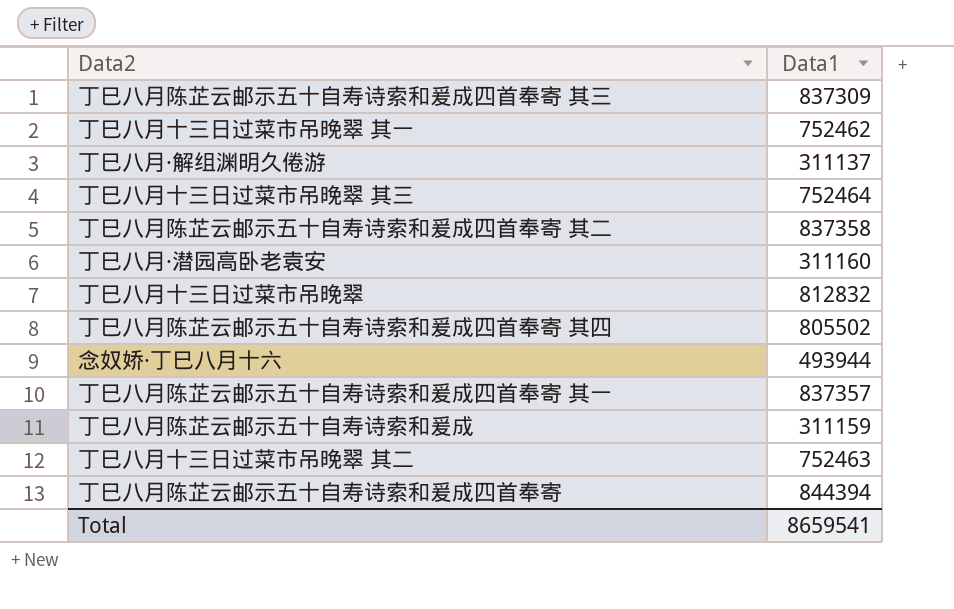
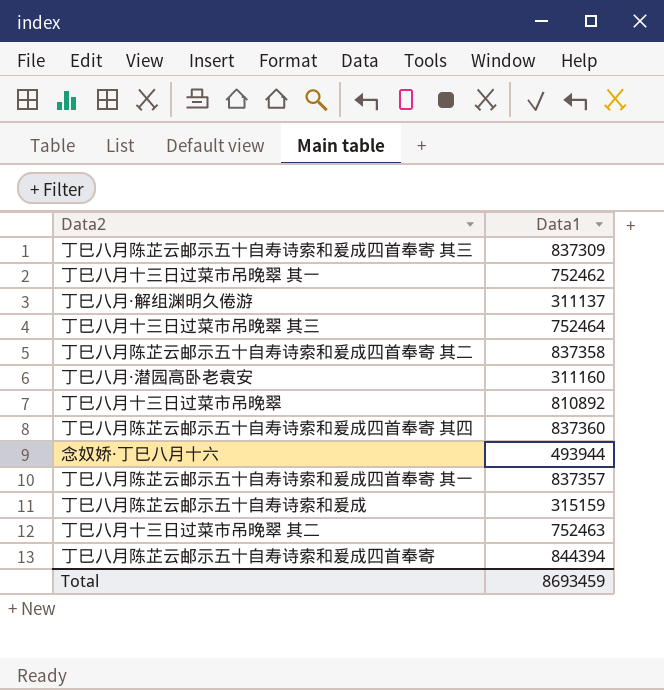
丁巳八月十三日过菜市吊晚翠 | Data1: 812832 -> 810892
丁巳八月陈芷云邮示五十自寿诗索和爰成四首奉寄 其四 | Data1: 805502 -> 837360
丁巳八月陈芷云邮示五十自寿诗索和爰成 | Data1: 311159 -> 315159
Total | Data1: 8659541 -> 8693459

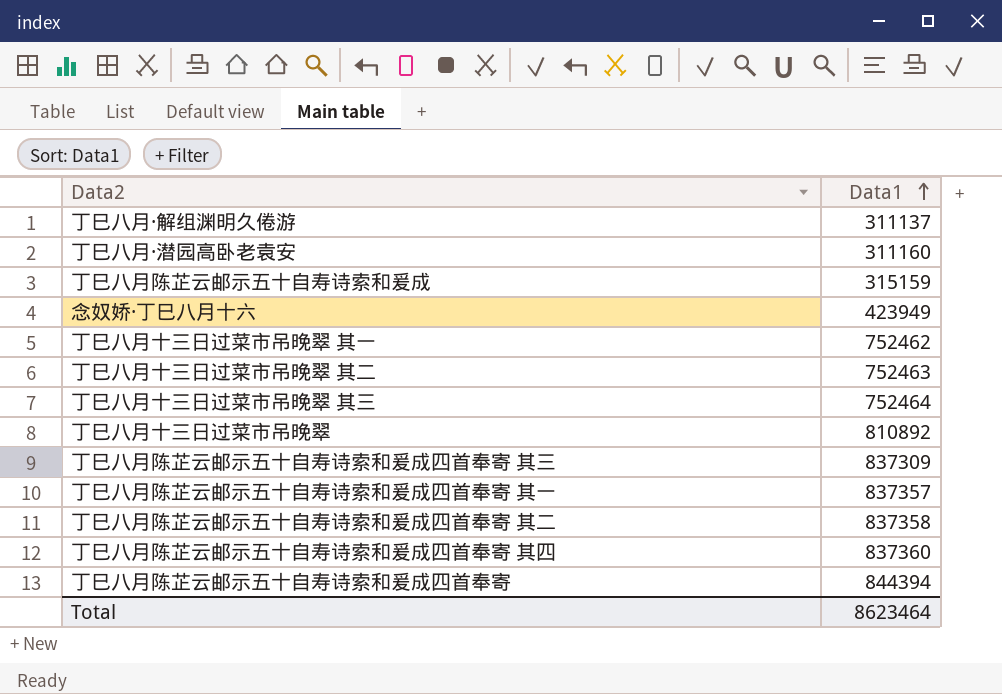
row order: none -> Data1 ascending
念奴娇·丁巳八月十六 | Data1: 493944 -> 423949
Total | Data1: 8693459 -> 8623464

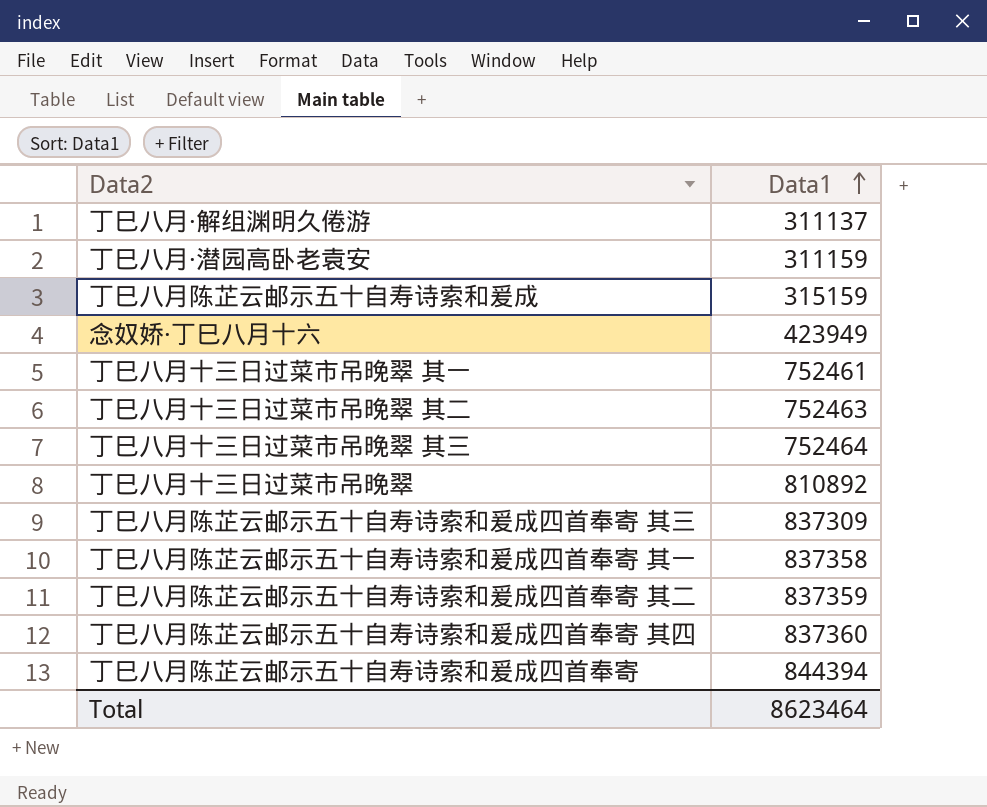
丁巳八月·潜园高卧老袁安 | Data1: 311160 -> 311159
丁巳八月十三日过菜市吊晚翠 其一 | Data1: 752462 -> 752461
丁巳八月陈芷云邮示五十自寿诗索和爰成四首奉寄 其一 | Data1: 837357 -> 837358
丁巳八月陈芷云邮示五十自寿诗索和爰成四首奉寄 其二 | Data1: 837358 -> 837359

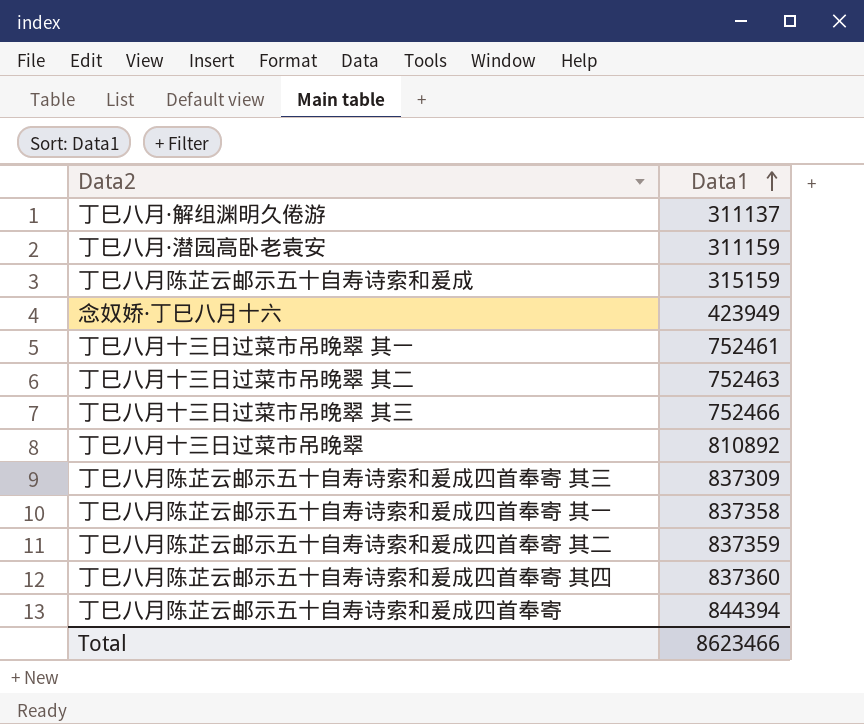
丁巳八月十三日过菜市吊晚翠 其三 | Data1: 752464 -> 752466
Total | Data1: 8623464 -> 8623466

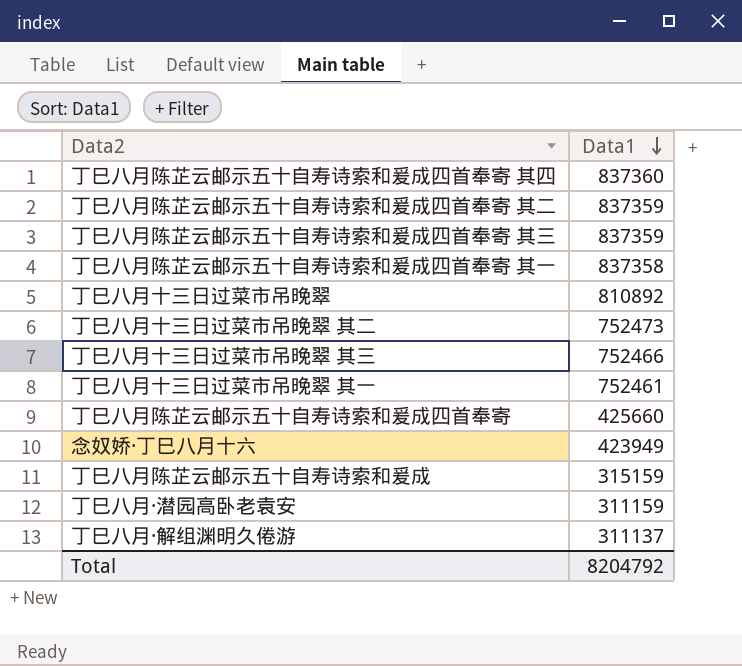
row order: Data1 ascending -> Data1 descending
丁巳八月陈芷云邮示五十自寿诗索和爰成四首奉寄 其三 | Data1: 837309 -> 837359
丁巳八月十三日过菜市吊晚翠 其二 | Data1: 752463 -> 752473
丁巳八月陈芷云邮示五十自寿诗索和爰成四首奉寄 | Data1: 844394 -> 425660
Total | Data1: 8623466 -> 8204792

